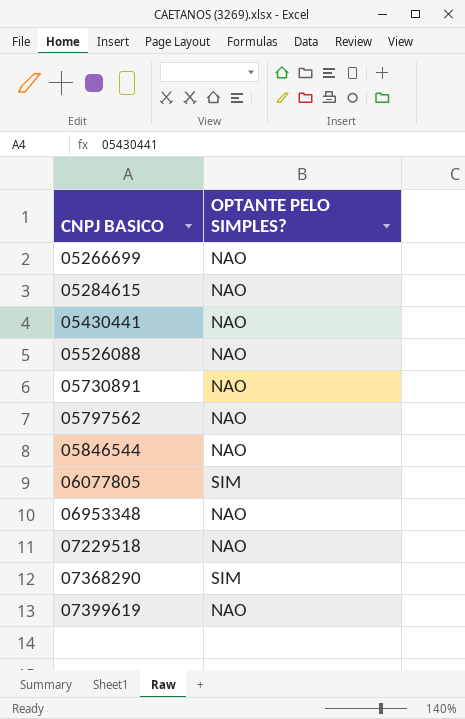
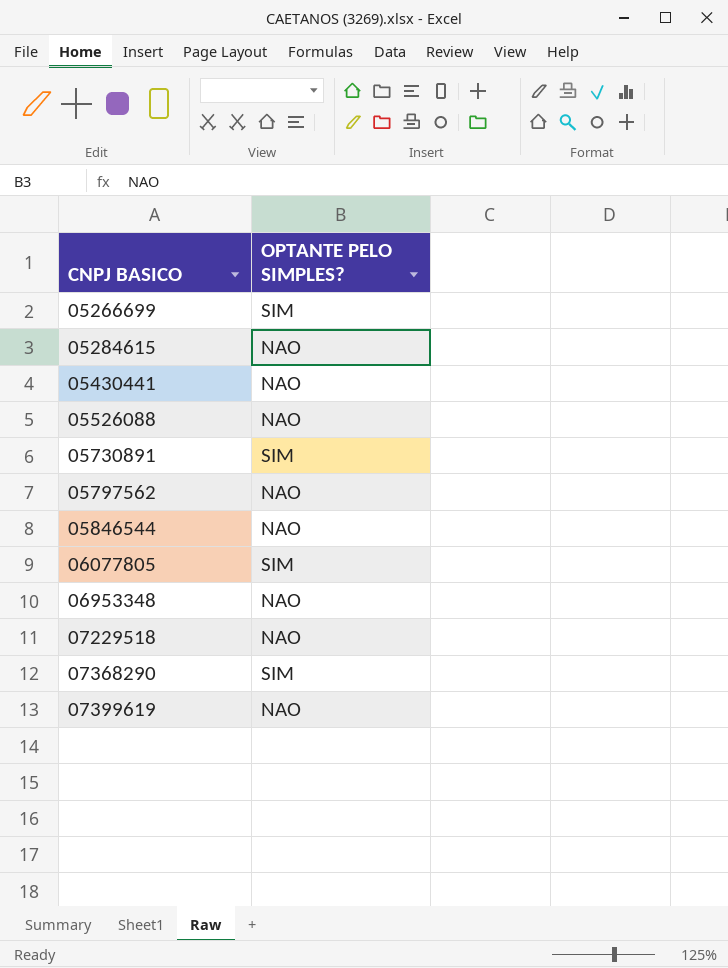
05266699 | OPTANTE PELO SIMPLES?: NAO -> SIM
05730891 | OPTANTE PELO SIMPLES?: NAO -> SIM

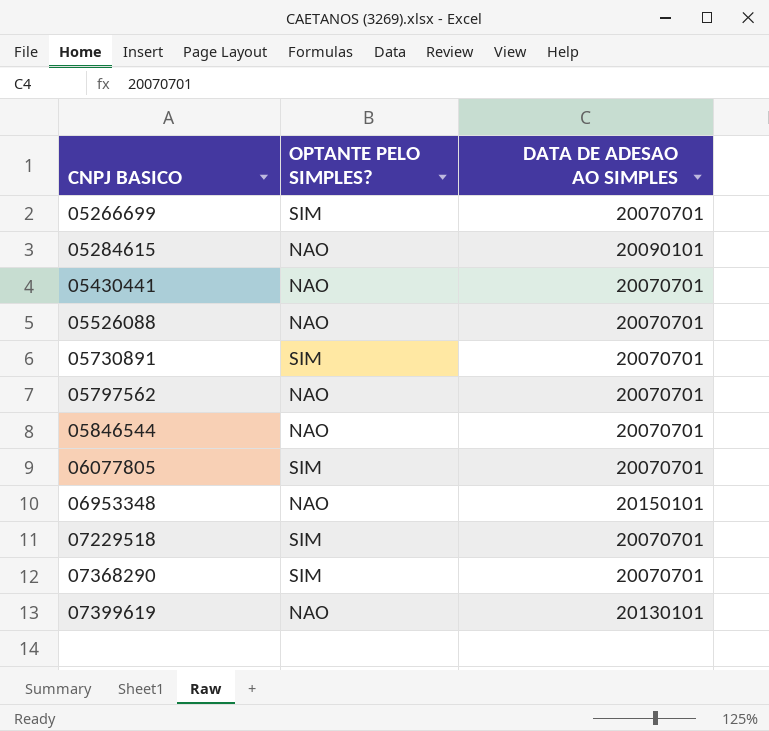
column DATA DE ADESAO AO SIMPLES | position: none -> 3
07229518 | OPTANTE PELO SIMPLES?: NAO -> SIM

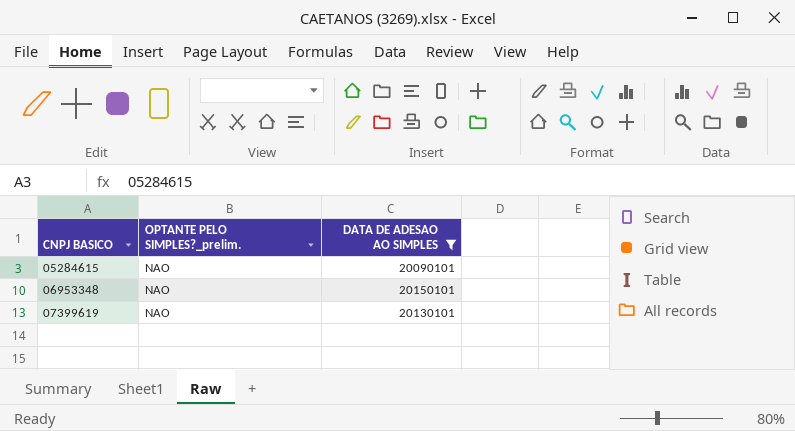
filter: none -> DATA DE ADESAO AO SIMPLES != 20070701
column name: OPTANTE PELO SIMPLES? -> OPTANTE PELO SIMPLES?_prelim.

